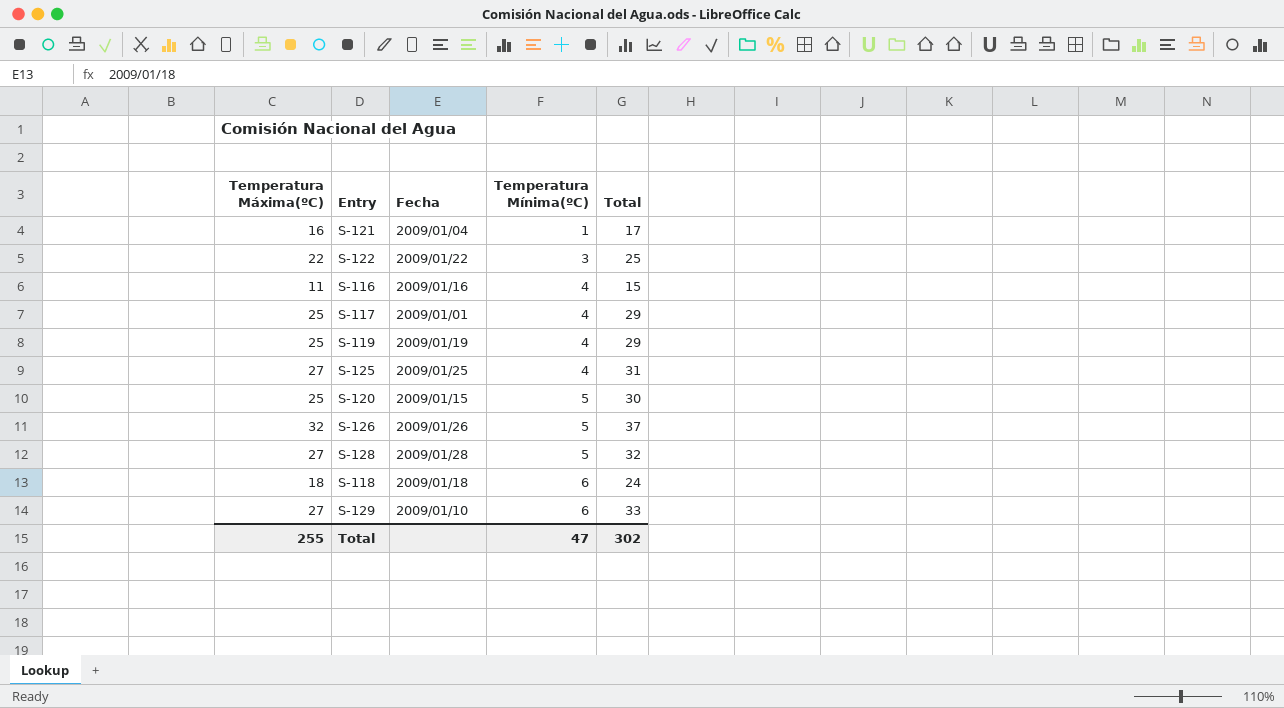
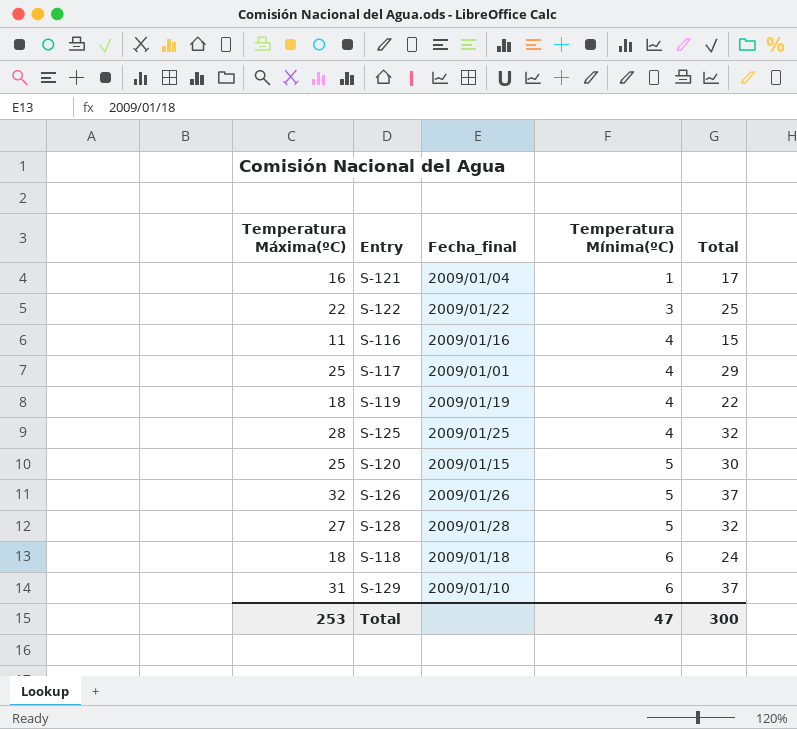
column name: Fecha -> Fecha_final
S-119 | Temperatura Máxima(ºC): 25 -> 18
S-119 | Total: 29 -> 22
S-125 | Temperatura Máxima(ºC): 27 -> 28
S-125 | Total: 31 -> 32
S-129 | Temperatura Máxima(ºC): 27 -> 31
S-129 | Total: 33 -> 37
Total | Temperatura Máxima(ºC): 255 -> 253
Total | Total: 302 -> 300

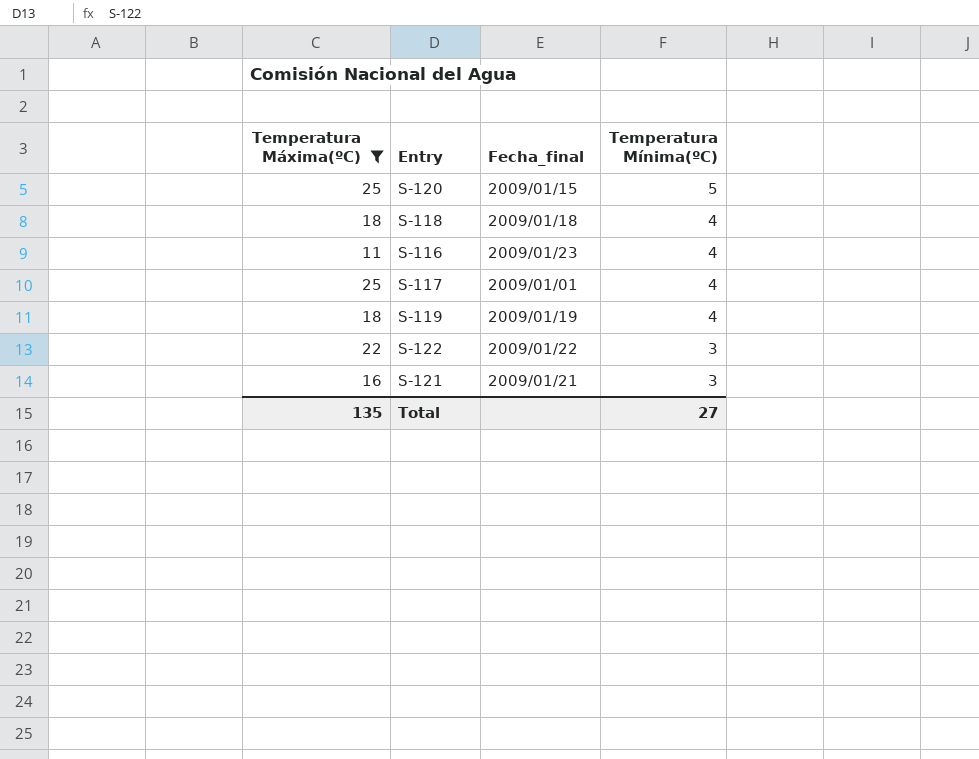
filter: none -> Temperatura Máxima(ºC) <= 25
row order: Temperatura Mínima(ºC) ascending -> Temperatura Mínima(ºC) descending
column Total | formula: [Temperatura Máxima(ºC)] + [Temperatura Mínima(ºC)] -> none
S-118 | Temperatura Mínima(ºC): 6 -> 4
S-116 | Fecha_final: 2009/01/16 -> 2009/01/23
S-121 | Fecha_final: 2009/01/04 -> 2009/01/21
S-121 | Temperatura Mínima(ºC): 1 -> 3
Total | Temperatura Máxima(ºC): 253 -> 135
Total | Temperatura Mínima(ºC): 47 -> 27

